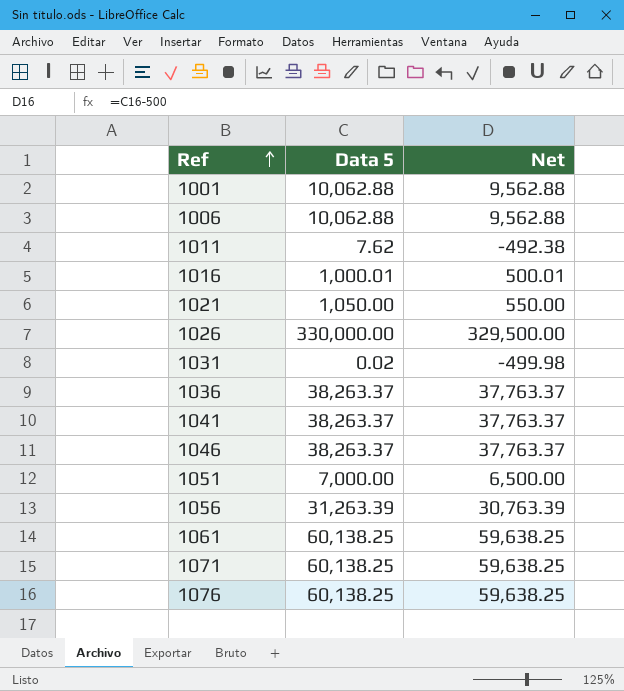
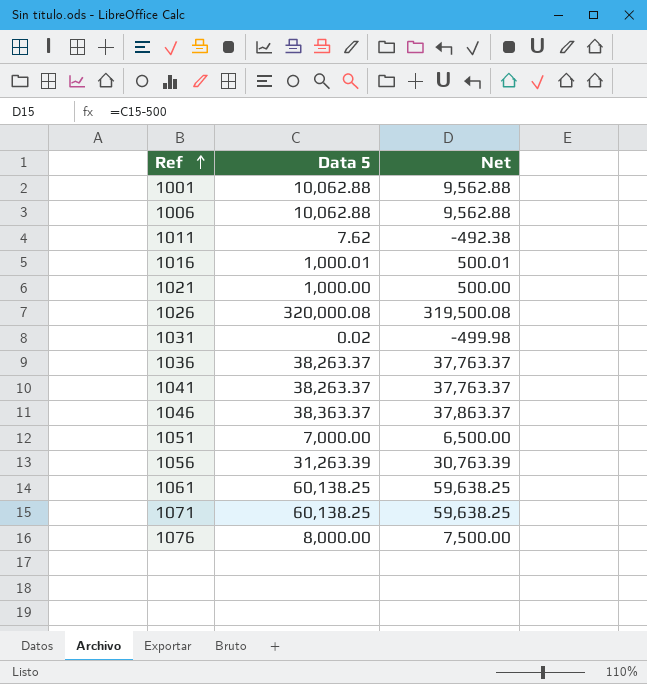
1021 | Data 5: 1,050.00 -> 1,000.00
1021 | Net: 550.00 -> 500.00
1026 | Data 5: 330,000.00 -> 320,000.08
1026 | Net: 329,500.00 -> 319,500.08
1046 | Data 5: 38,263.37 -> 38,363.37
1046 | Net: 37,763.37 -> 37,863.37
1076 | Data 5: 60,138.25 -> 8,000.00
1076 | Net: 59,638.25 -> 7,500.00

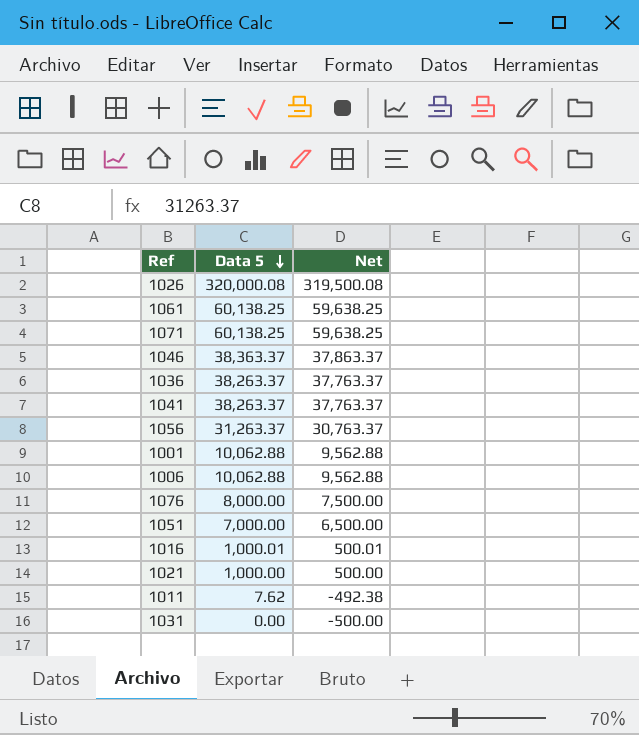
row order: Ref ascending -> Data 5 descending
1056 | Data 5: 31,263.39 -> 31,263.37
1056 | Net: 30,763.39 -> 30,763.37
1031 | Data 5: 0.02 -> 0.00
1031 | Net: -499.98 -> -500.00

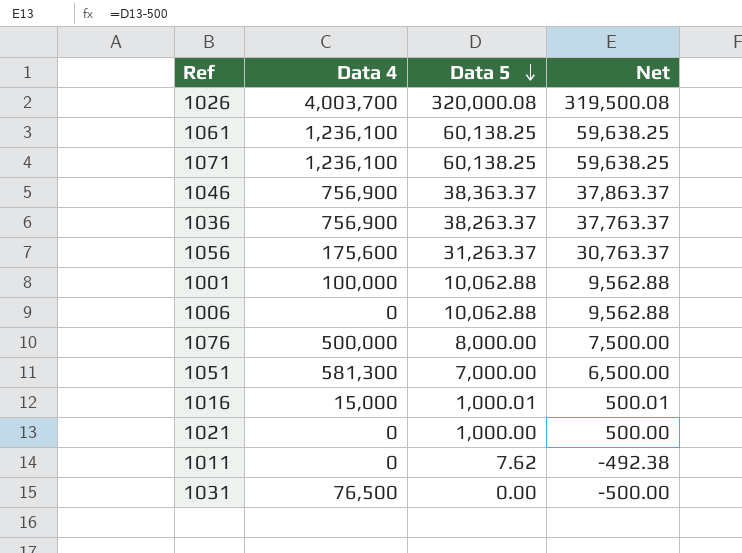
column Data 4 | position: none -> 2
row 1041: 38,263.37 | 37,763.37 -> none

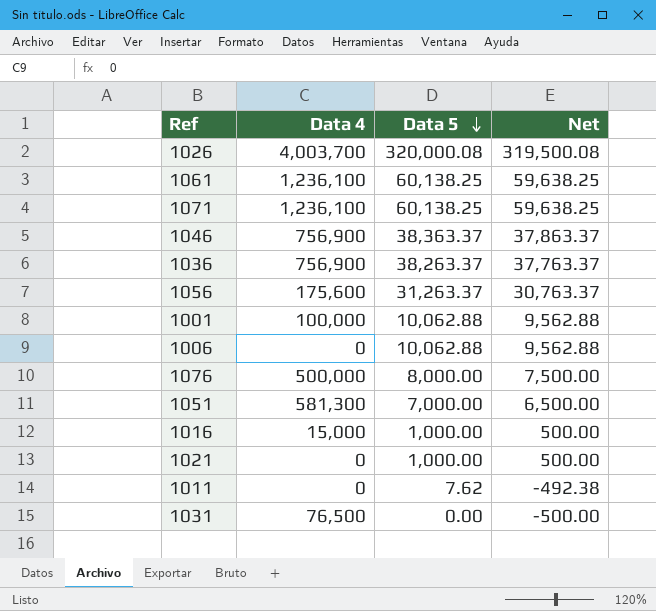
1016 | Data 5: 1,000.01 -> 1,000.00
1016 | Net: 500.01 -> 500.00

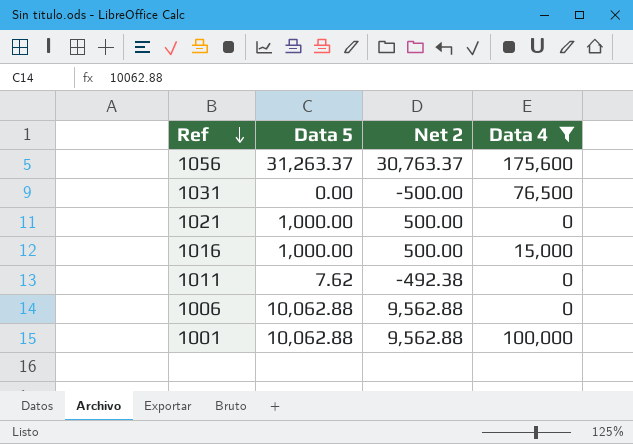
filter: none -> Data 4 <= 175,600
row order: Data 5 descending -> Ref descending
column name: Net -> Net 2
column Data 4 | position: 2 -> 4

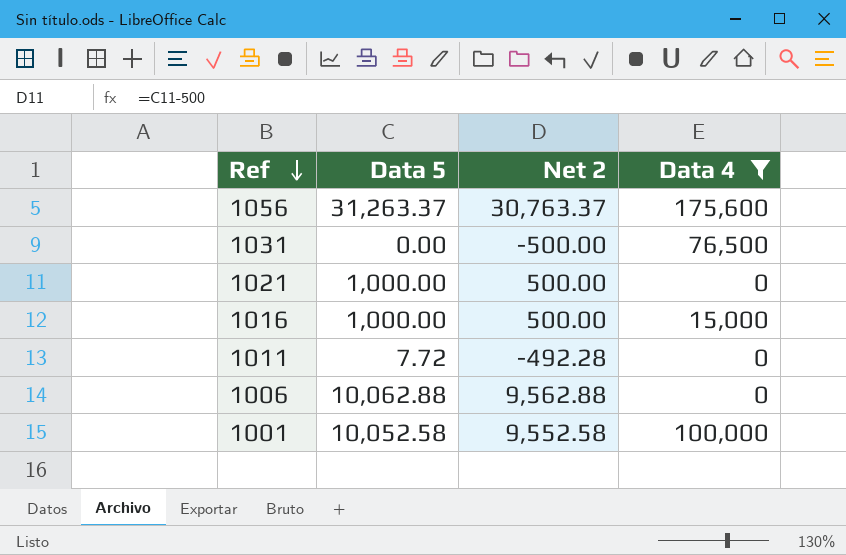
1011 | Data 5: 7.62 -> 7.72
1011 | Net 2: -492.38 -> -492.28
1001 | Data 5: 10,062.88 -> 10,052.58
1001 | Net 2: 9,562.88 -> 9,552.58

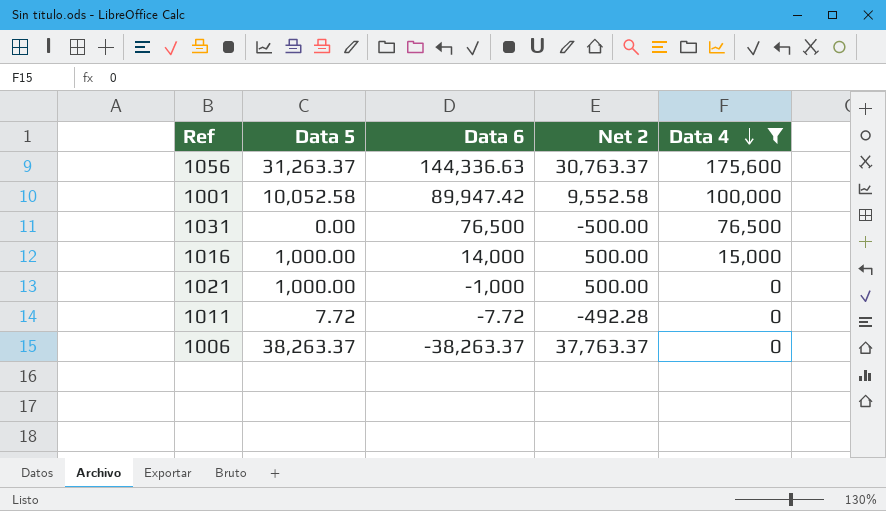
row order: Ref descending -> Data 4 descending
column Data 6 | formula: none -> [Data 4] - [Data 5]
1006 | Data 5: 10,062.88 -> 38,263.37
1006 | Net 2: 9,562.88 -> 37,763.37

